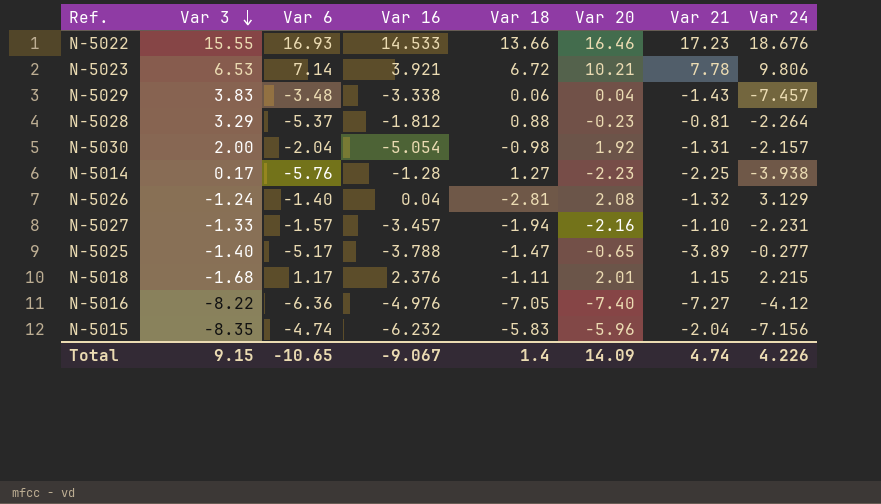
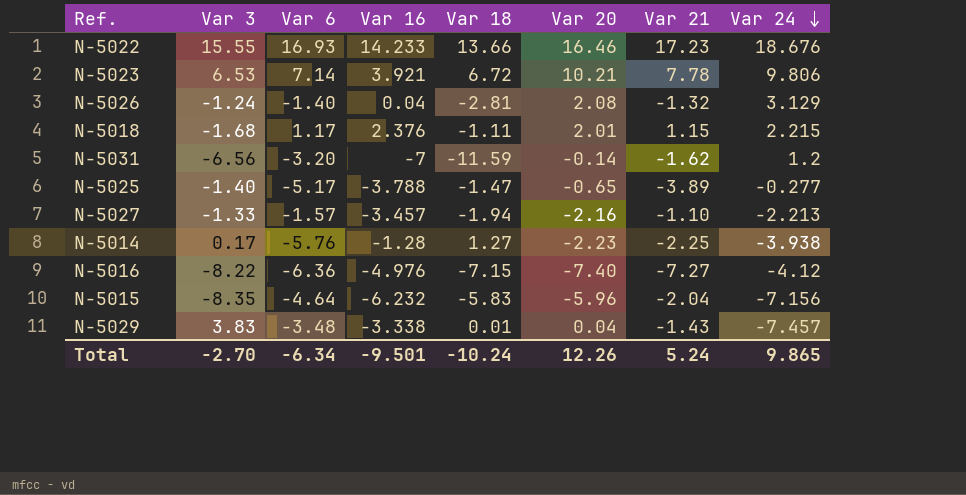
row order: Var 3 descending -> Var 24 descending
row N-5028: 3.29 | -5.37 | -1.812 | 0.88 | -0.23 | -0.81 | -2.264 -> none
row N-5030: 2.00 | -2.04 | -5.054 | -0.98 | 1.92 | -1.31 | -2.157 -> none
N-5022 | Var 16: 14.533 -> 14.233
row N-5031: none -> -6.56 | -3.20 | -7 | -11.59 | -0.14 | -1.62 | 1.2
N-5027 | Var 24: -2.231 -> -2.213
N-5016 | Var 18: -7.05 -> -7.15
N-5015 | Var 6: -4.74 -> -4.64
N-5029 | Var 18: 0.06 -> 0.01
Total | Var 3: 9.15 -> -2.70
Total | Var 6: -10.65 -> -6.34
Total | Var 16: -9.067 -> -9.501
Total | Var 18: 1.4 -> -10.24
Total | Var 20: 14.09 -> 12.26
Total | Var 21: 4.74 -> 5.24
Total | Var 24: 4.226 -> 9.865

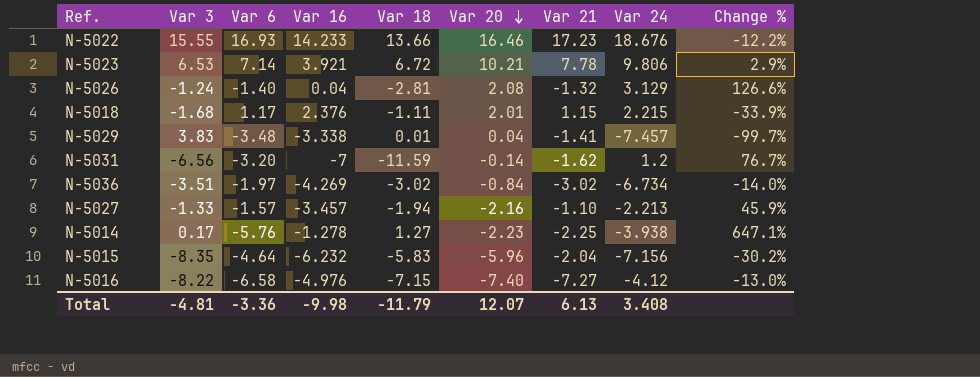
row order: Var 24 descending -> Var 20 descending
column Change % | formula: none -> ([Var 18] - [Var 3]) / [Var 3]
row N-5025: -1.40 | -5.17 | -3.788 | -1.47 | -0.65 | -3.89 | -0.277 -> none
N-5029 | Var 21: -1.43 -> -1.41
row N-5036: none -> -3.51 | -1.97 | -4.269 | -3.02 | -0.84 | -3.02 | -6.734 | -14.0%
N-5014 | Var 16: -1.28 -> -1.278
N-5016 | Var 6: -6.36 -> -6.58
Total | Var 3: -2.70 -> -4.81
Total | Var 6: -6.34 -> -3.36
Total | Var 16: -9.501 -> -9.98
Total | Var 18: -10.24 -> -11.79
Total | Var 20: 12.26 -> 12.07
Total | Var 21: 5.24 -> 6.13
Total | Var 24: 9.865 -> 3.408

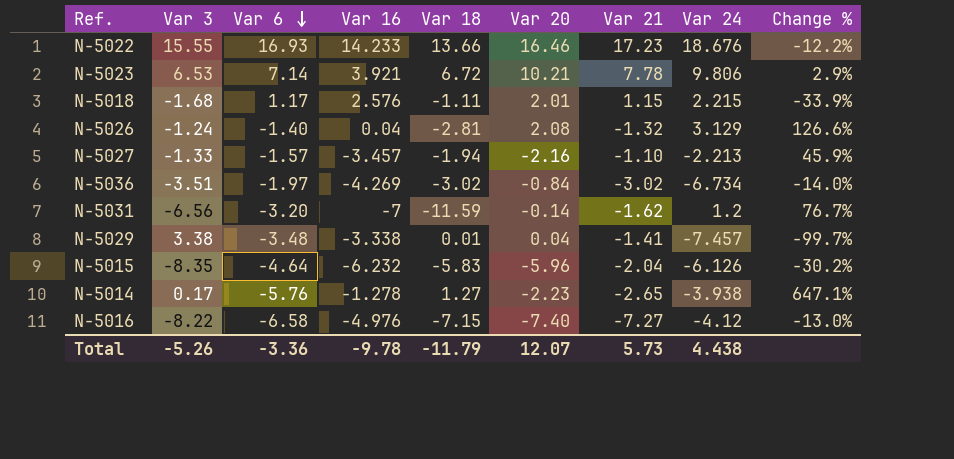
row order: Var 20 descending -> Var 6 descending
N-5018 | Var 16: 2.376 -> 2.576
N-5029 | Var 3: 3.83 -> 3.38
N-5015 | Var 24: -7.156 -> -6.126
N-5014 | Var 21: -2.25 -> -2.65
Total | Var 3: -4.81 -> -5.26
Total | Var 16: -9.98 -> -9.78
Total | Var 21: 6.13 -> 5.73
Total | Var 24: 3.408 -> 4.438

